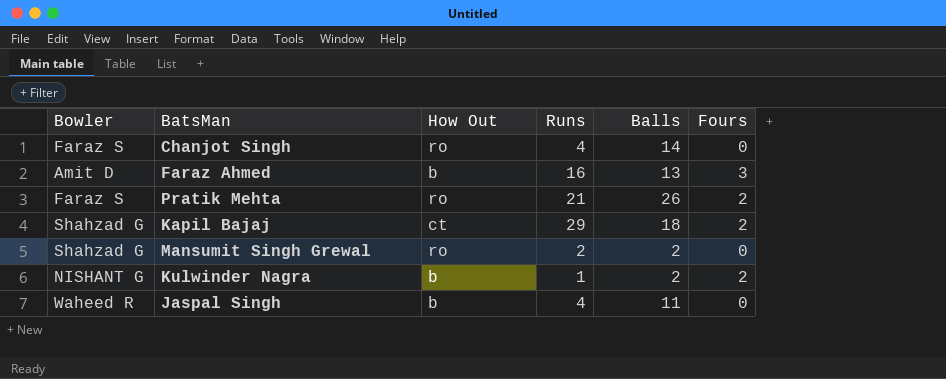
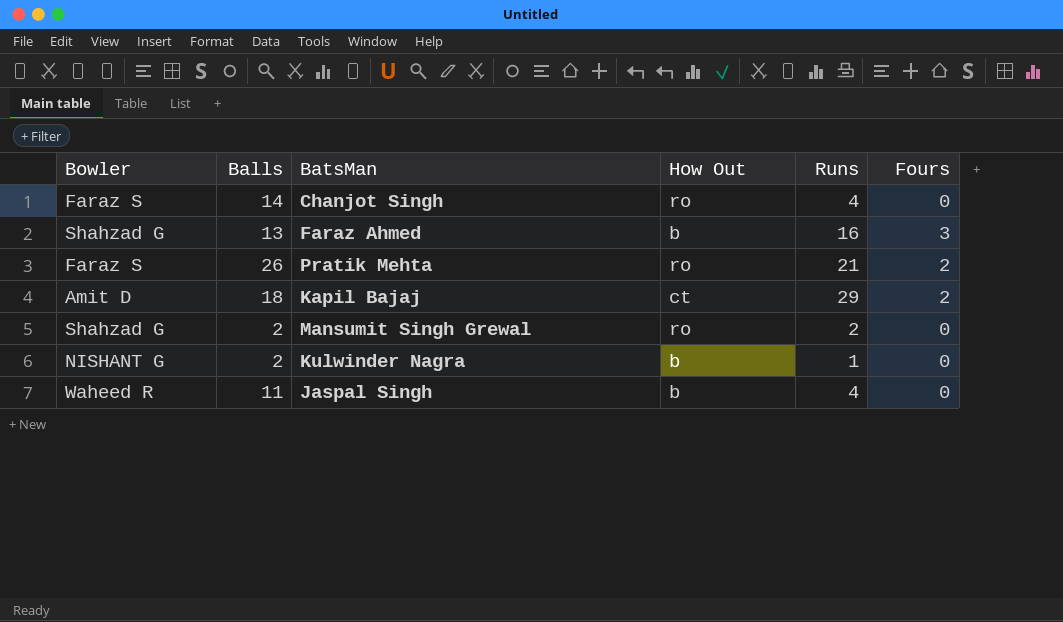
column Balls | position: 5 -> 2
Faraz Ahmed | Bowler: Amit D -> Shahzad G
Kapil Bajaj | Bowler: Shahzad G -> Amit D
Kulwinder Nagra | Fours: 2 -> 0

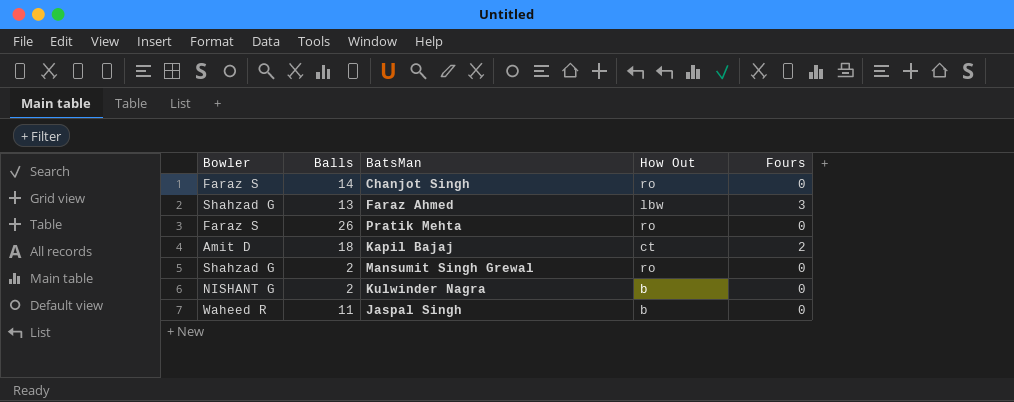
column Runs | position: 5 -> none
Faraz Ahmed | How Out: b -> lbw
Pratik Mehta | Fours: 2 -> 0

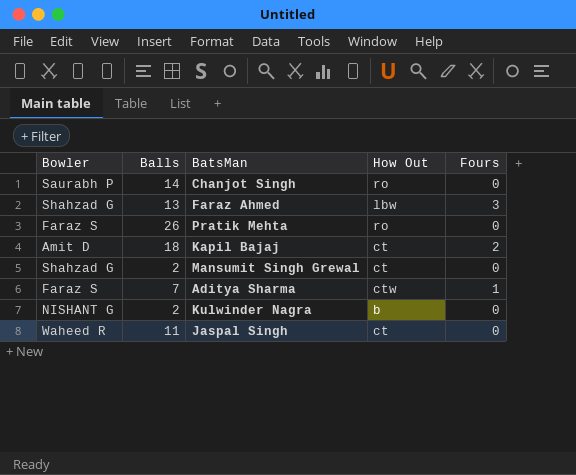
Chanjot Singh | Bowler: Faraz S -> Saurabh P
Mansumit Singh Grewal | How Out: ro -> ct
row Aditya Sharma: none -> Faraz S | 7 | ctw | 1
Jaspal Singh | How Out: b -> ct

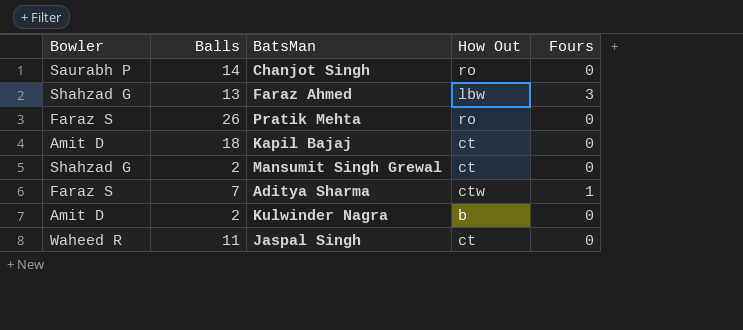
Kapil Bajaj | Fours: 2 -> 0
Kulwinder Nagra | Bowler: NISHANT G -> Amit D

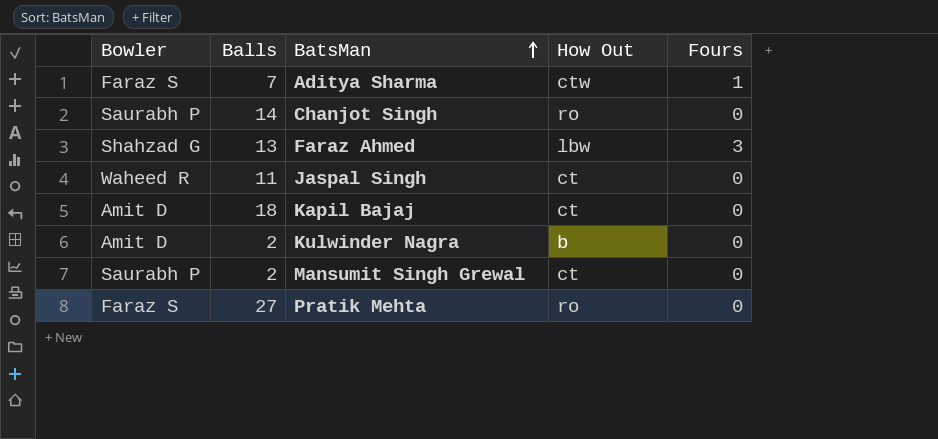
row order: none -> BatsMan ascending
Mansumit Singh Grewal | Bowler: Shahzad G -> Saurabh P
Pratik Mehta | Balls: 26 -> 27

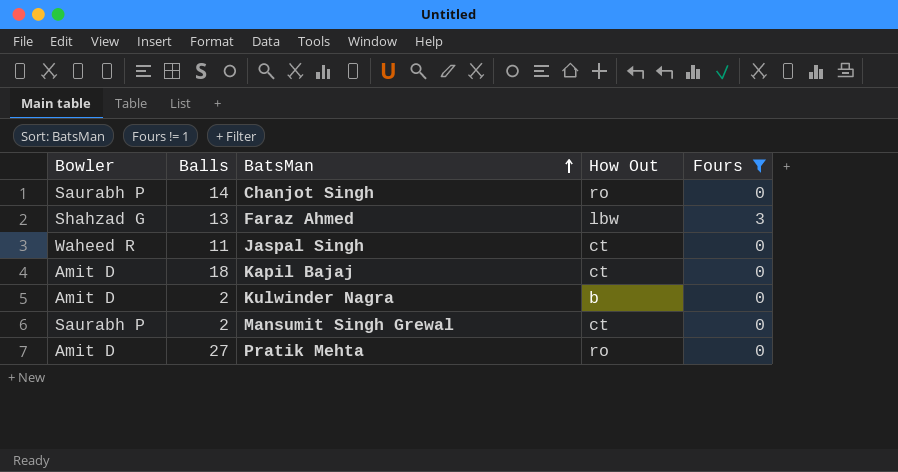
filter: none -> Fours != 1
Pratik Mehta | Bowler: Faraz S -> Amit D

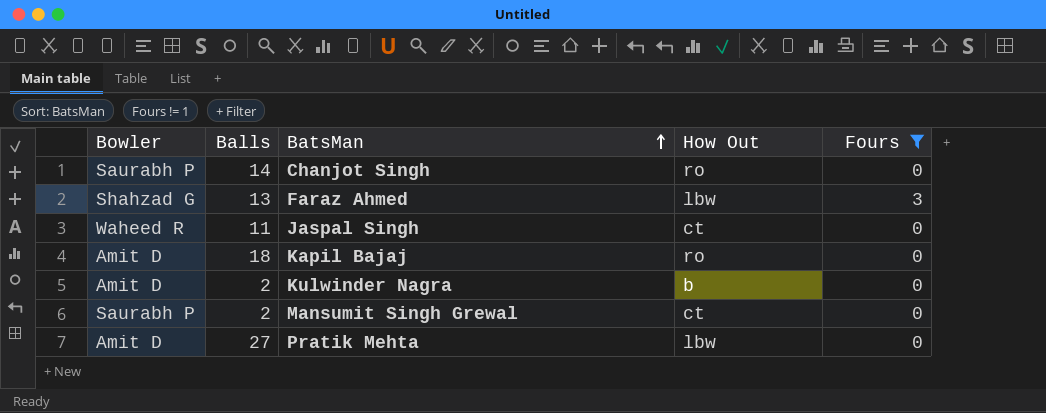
Kapil Bajaj | How Out: ct -> ro
Pratik Mehta | How Out: ro -> lbw

